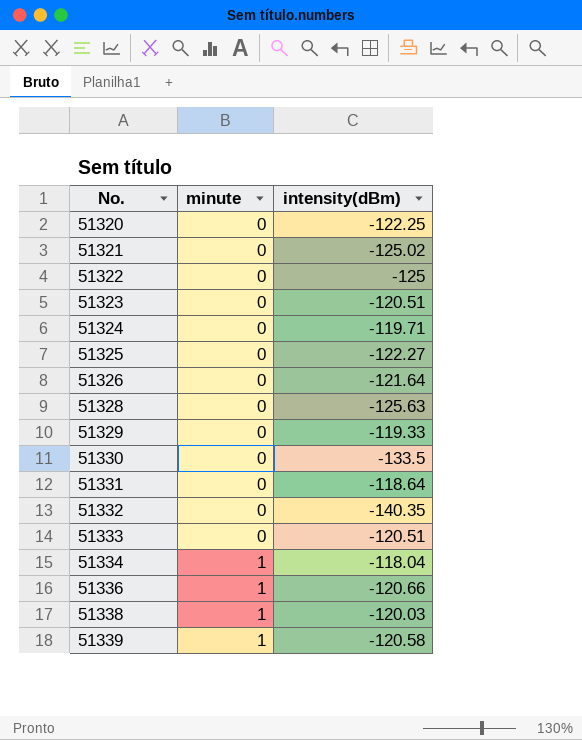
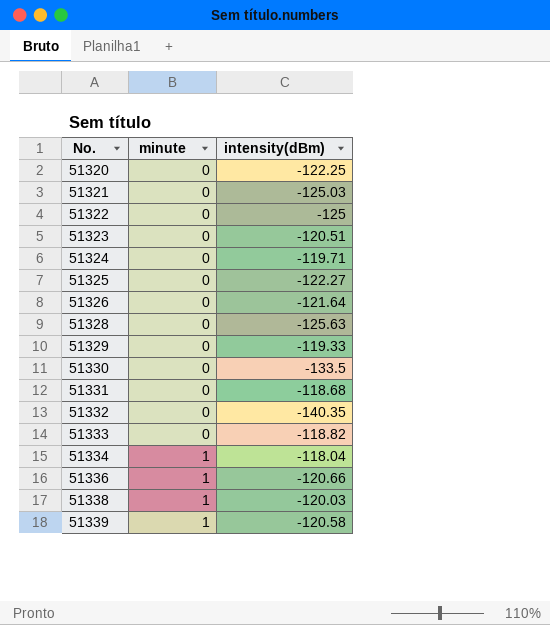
51321 | intensity(dBm): -125.02 -> -125.03
51331 | intensity(dBm): -118.64 -> -118.68
51333 | intensity(dBm): -120.51 -> -118.82

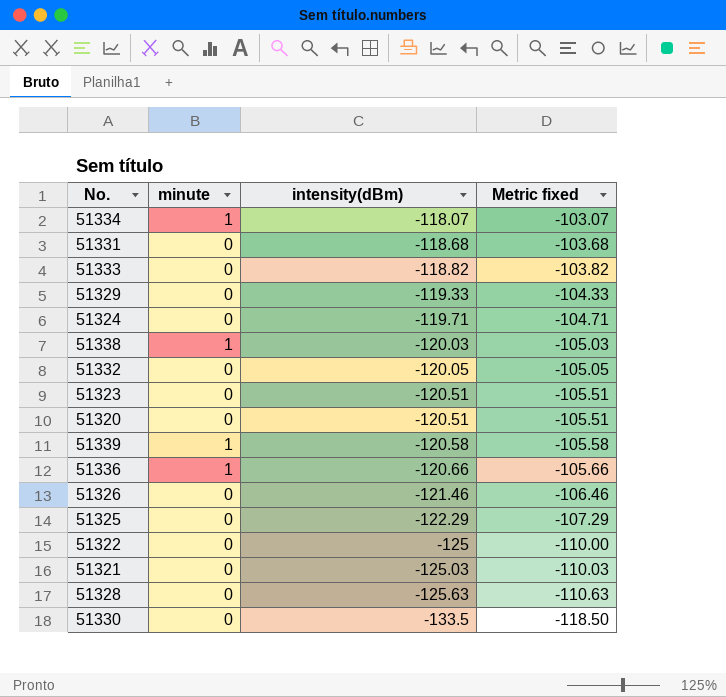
row order: No. ascending -> intensity(dBm) descending
column Metric fixed | formula: none -> [intensity(dBm)] + 15
51334 | intensity(dBm): -118.04 -> -118.07
51332 | intensity(dBm): -140.35 -> -120.05
51320 | intensity(dBm): -122.25 -> -120.51
51326 | intensity(dBm): -121.64 -> -121.46
51325 | intensity(dBm): -122.27 -> -122.29

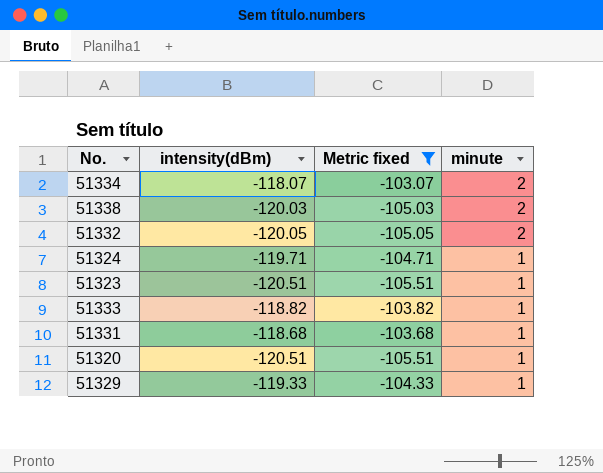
filter: none -> Metric fixed >= -105.51
row order: intensity(dBm) descending -> minute descending
column minute | position: 2 -> 4
51334 | minute: 1 -> 2
51338 | minute: 1 -> 2
51332 | minute: 0 -> 2
51324 | minute: 0 -> 1
51323 | minute: 0 -> 1
51333 | minute: 0 -> 1
51331 | minute: 0 -> 1
51320 | minute: 0 -> 1
51329 | minute: 0 -> 1

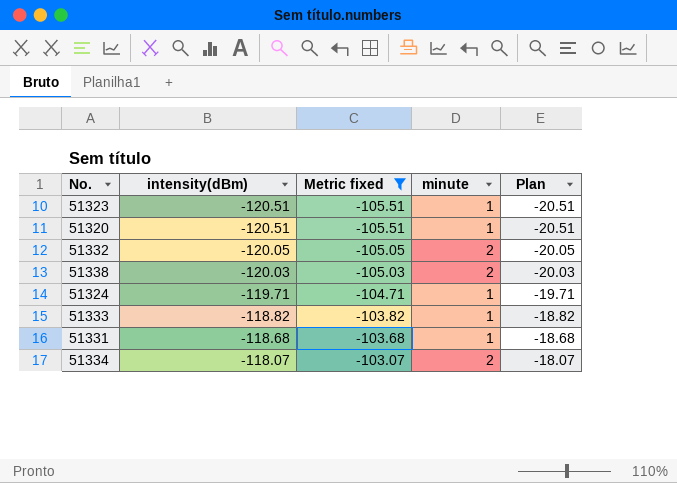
row order: minute descending -> intensity(dBm) ascending
column Plan | formula: none -> [intensity(dBm)] + 100
row 51329: -119.33 | -104.33 | 1 -> none

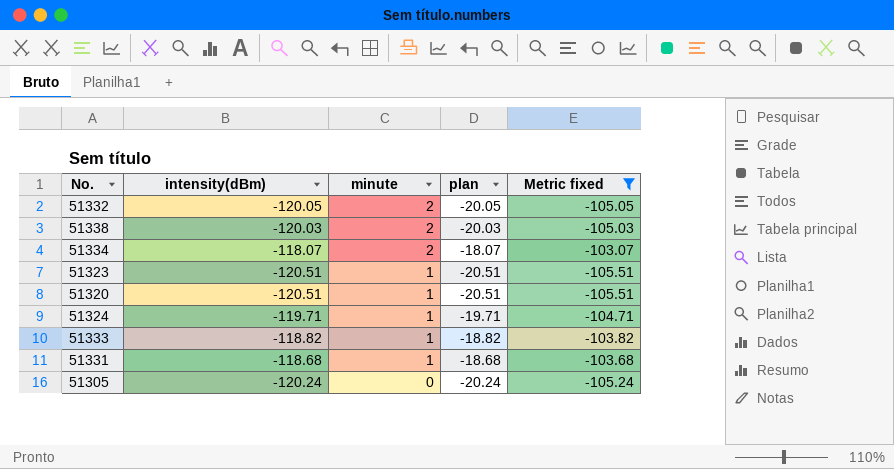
row order: intensity(dBm) ascending -> minute descending
column name: Plan -> plan
column Metric fixed | position: 3 -> 5
row 51305: none -> -120.24 | 0 | -20.24 | -105.24

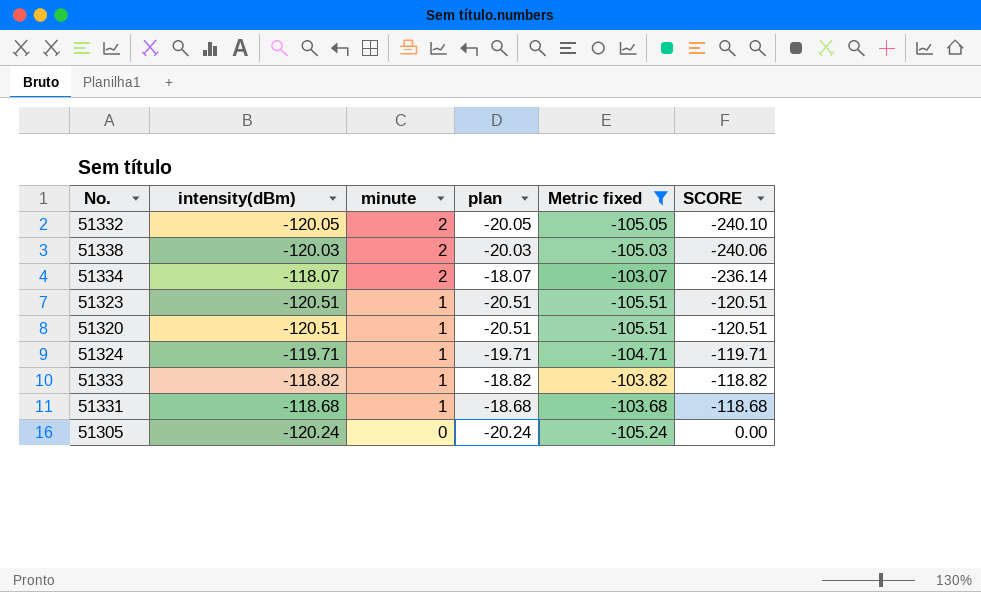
column SCORE | formula: none -> [intensity(dBm)] * [minute]

